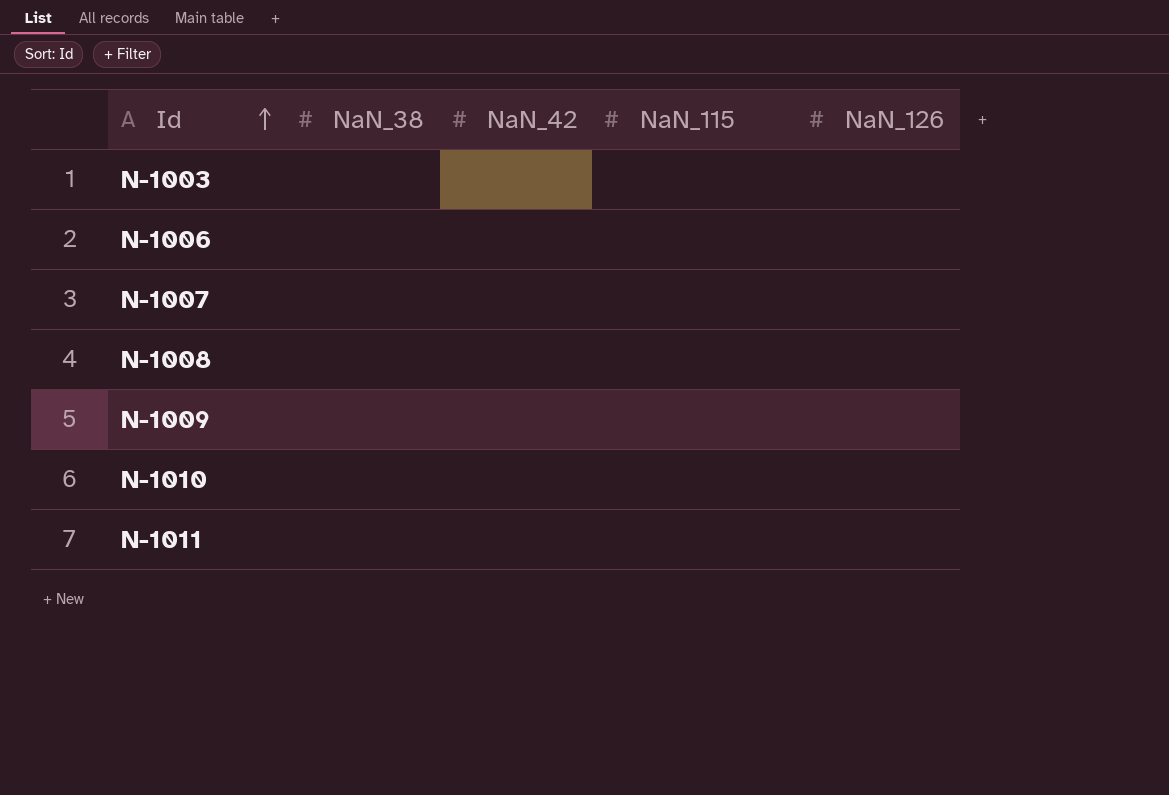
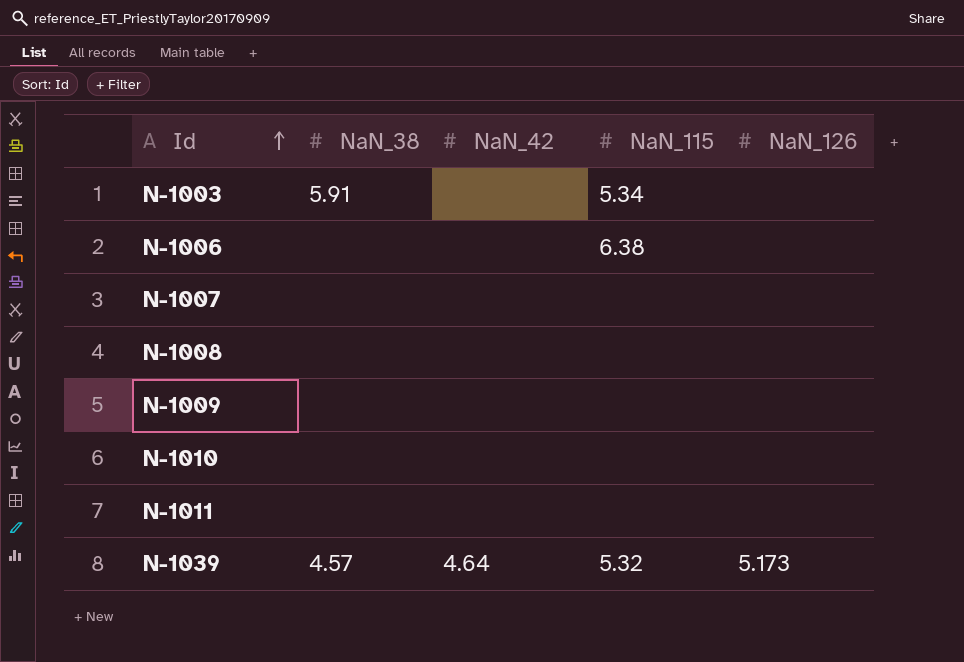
N-1003 | NaN_38: none -> 5.91
N-1003 | NaN_115: none -> 5.34
N-1006 | NaN_115: none -> 6.38
row N-1039: none -> 4.57 | 4.64 | 5.32 | 5.173

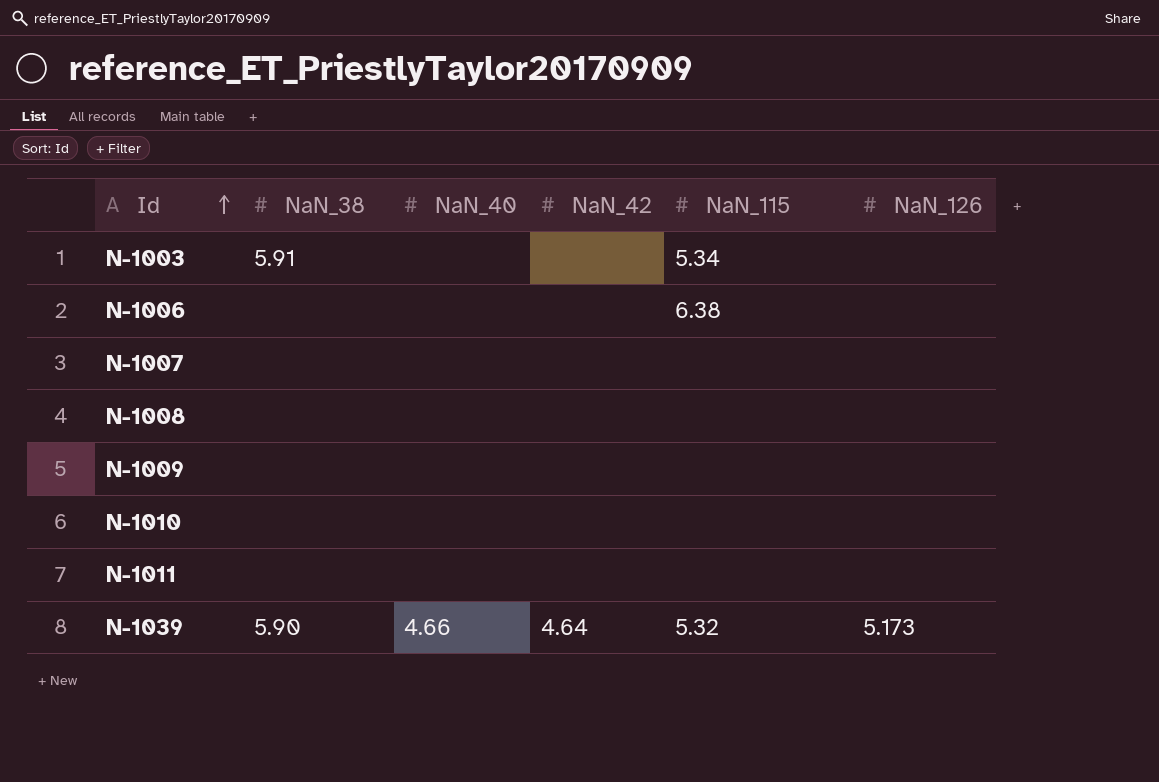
column NaN_40 | position: none -> 3
N-1039 | NaN_38: 4.57 -> 5.90

